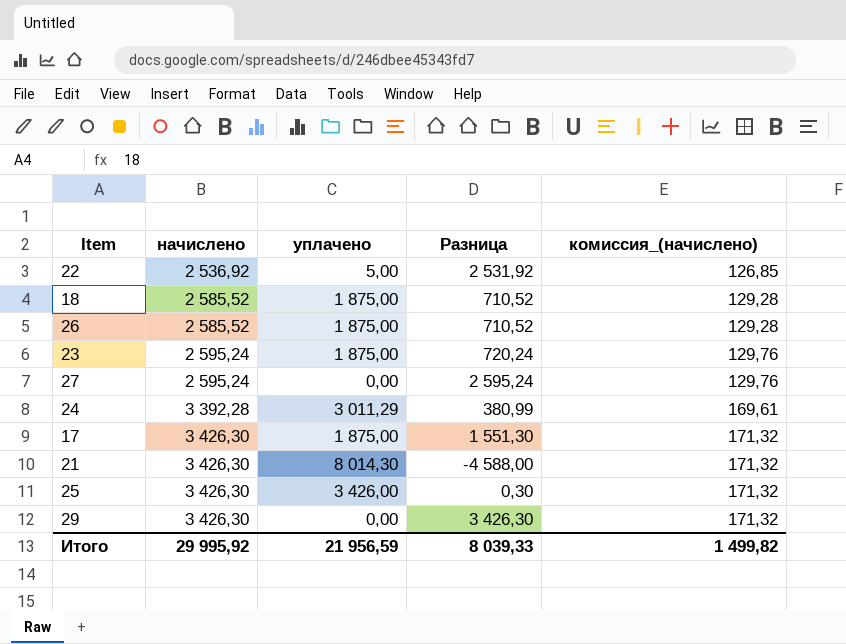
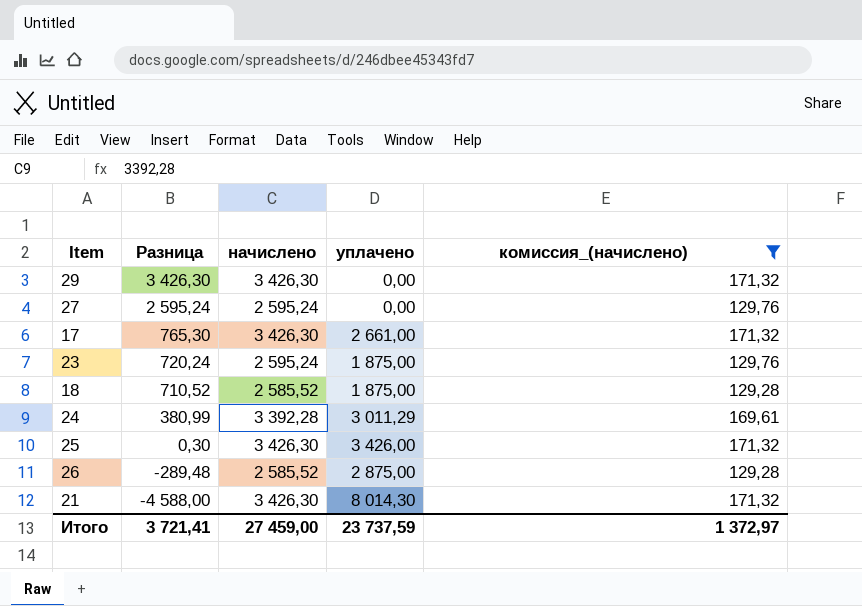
filter: none -> комиссия_(начислено) != 126,85
row order: начислено ascending -> Разница descending
column Разница | position: 4 -> 2
17 | Разница: 1 551,30 -> 765,30
17 | уплачено: 1 875,00 -> 2 661,00
26 | Разница: 710,52 -> -289,48
26 | уплачено: 1 875,00 -> 2 875,00
Итого | Разница: 8 039,33 -> 3 721,41
Итого | начислено: 29 995,92 -> 27 459,00
Итого | уплачено: 21 956,59 -> 23 737,59
Итого | комиссия_(начислено): 1 499,82 -> 1 372,97

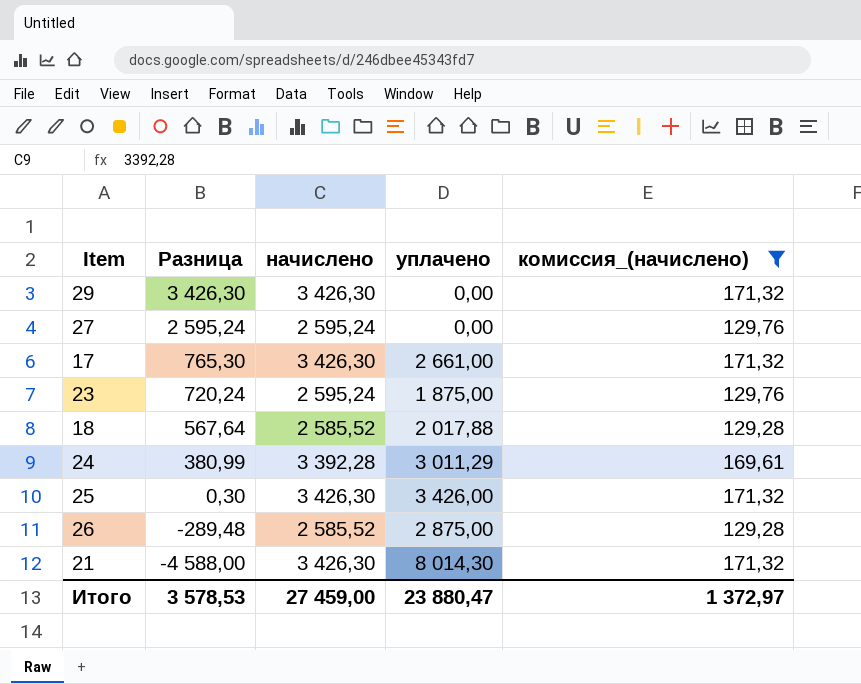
18 | Разница: 710,52 -> 567,64
18 | уплачено: 1 875,00 -> 2 017,88
Итого | Разница: 3 721,41 -> 3 578,53
Итого | уплачено: 23 737,59 -> 23 880,47

